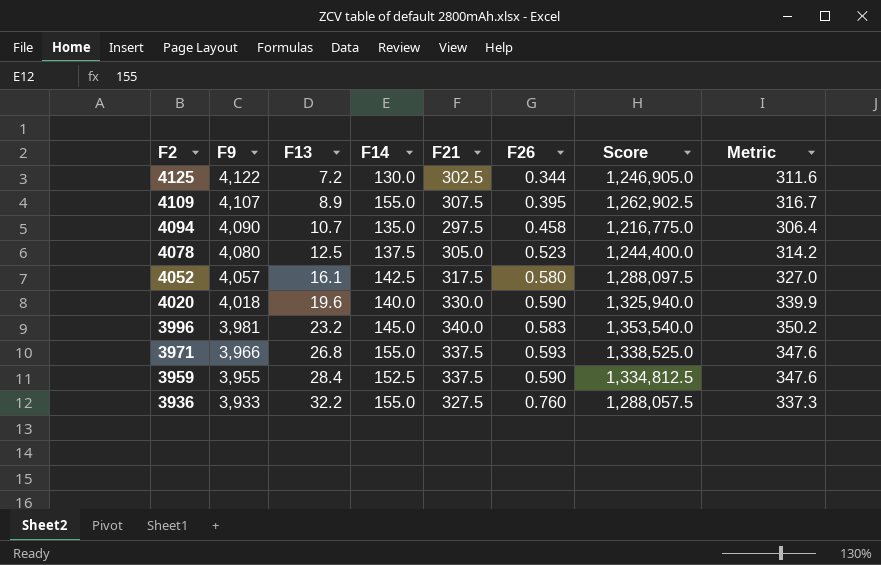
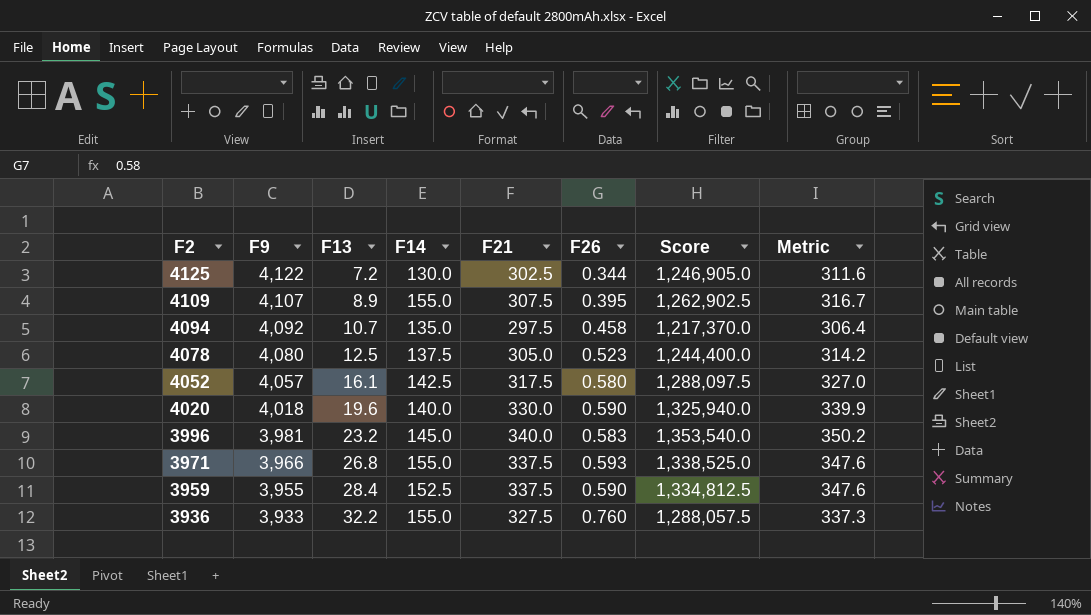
4094 | F9: 4,090 -> 4,092
4094 | Score: 1,216,775.0 -> 1,217,370.0

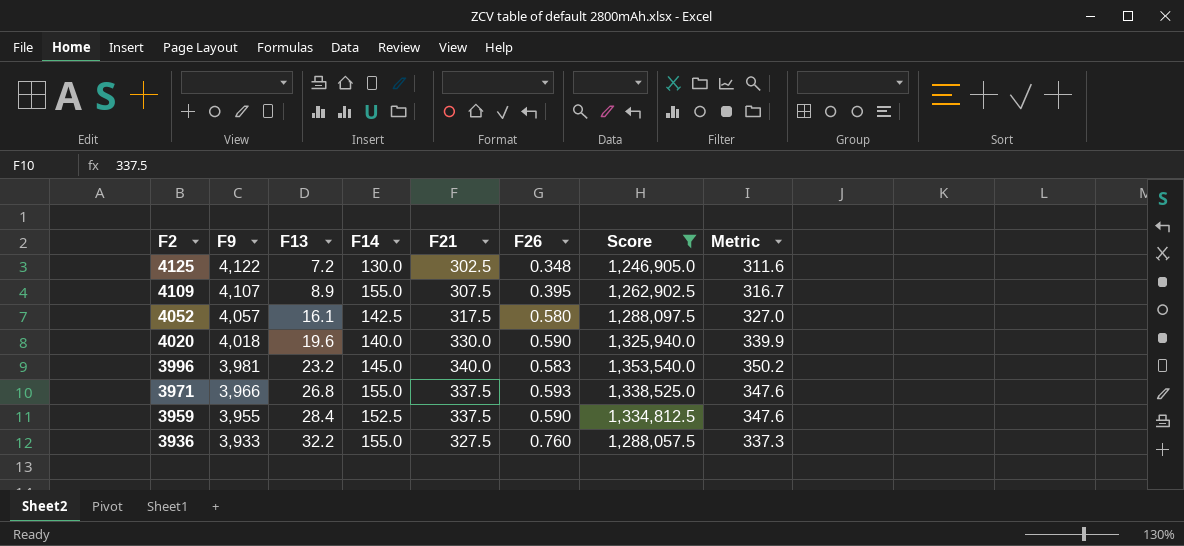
filter: none -> Score >= 1,246,905.0
4125 | F26: 0.344 -> 0.348

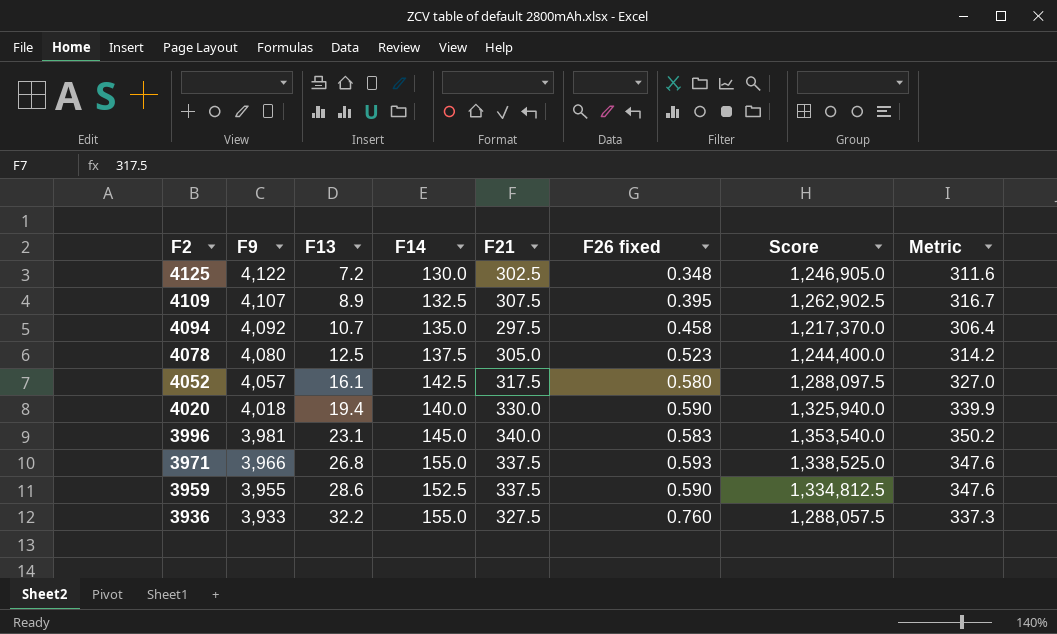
filter: Score >= 1,246,905.0 -> none
column name: F26 -> F26 fixed
4109 | F14: 155.0 -> 132.5
4020 | F13: 19.6 -> 19.4
3996 | F13: 23.2 -> 23.1
3959 | F13: 28.4 -> 28.6

